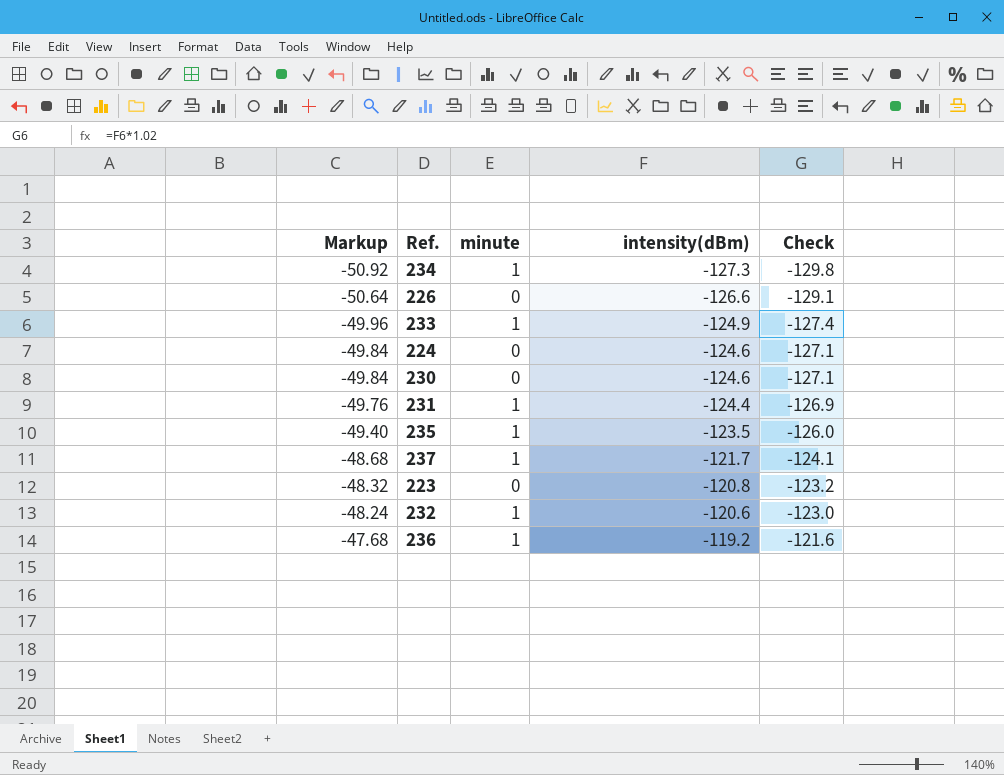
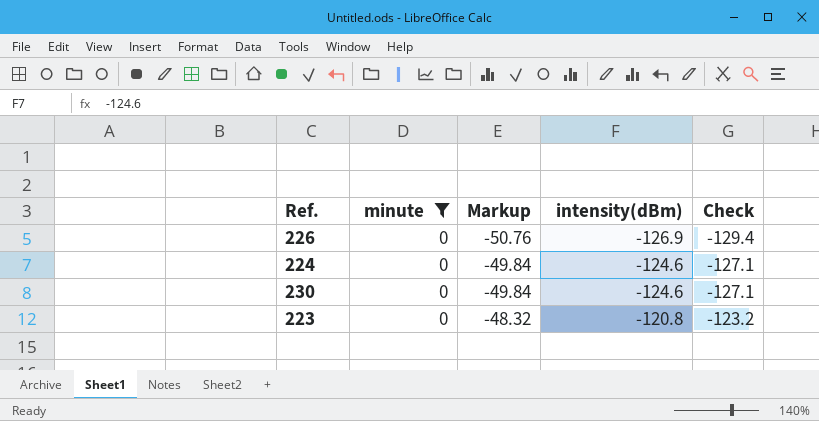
filter: none -> minute = 0
column Markup | position: 1 -> 3
226 | Markup: -50.64 -> -50.76
226 | intensity(dBm): -126.6 -> -126.9
226 | Check: -129.1 -> -129.4

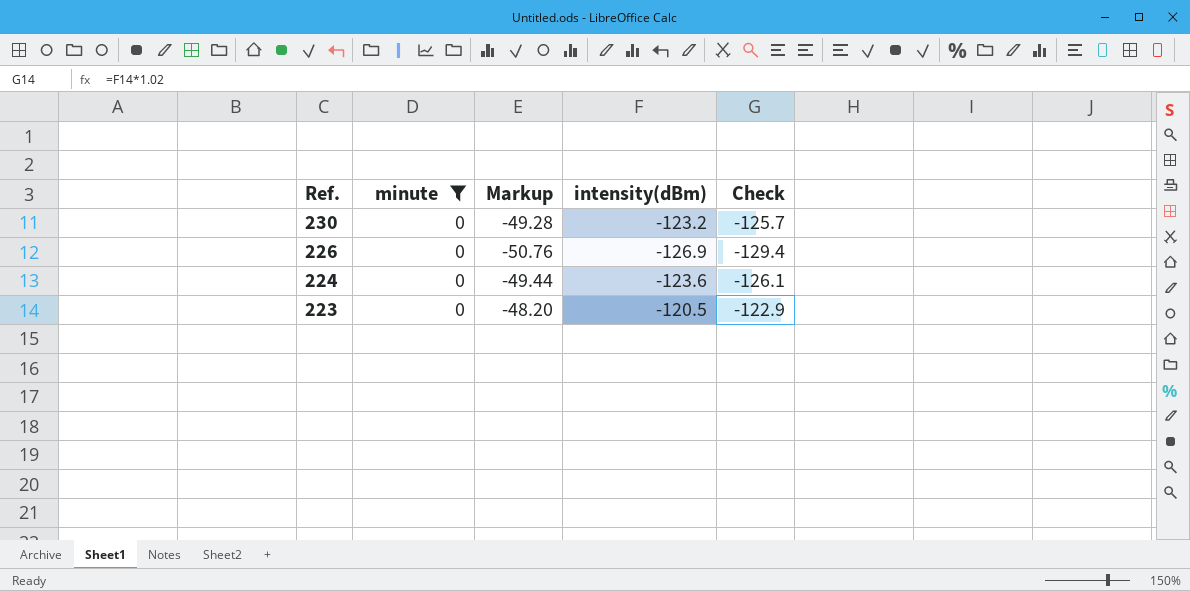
row order: Markup ascending -> Ref. descending
230 | Markup: -49.84 -> -49.28
230 | intensity(dBm): -124.6 -> -123.2
230 | Check: -127.1 -> -125.7
224 | Markup: -49.84 -> -49.44
224 | intensity(dBm): -124.6 -> -123.6
224 | Check: -127.1 -> -126.1
223 | Markup: -48.32 -> -48.20
223 | intensity(dBm): -120.8 -> -120.5
223 | Check: -123.2 -> -122.9

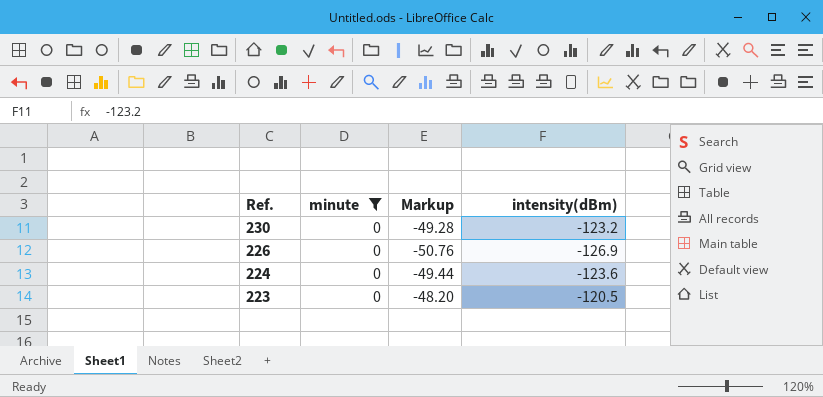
column Check | formula: [intensity(dBm)] * 1.02 -> none

